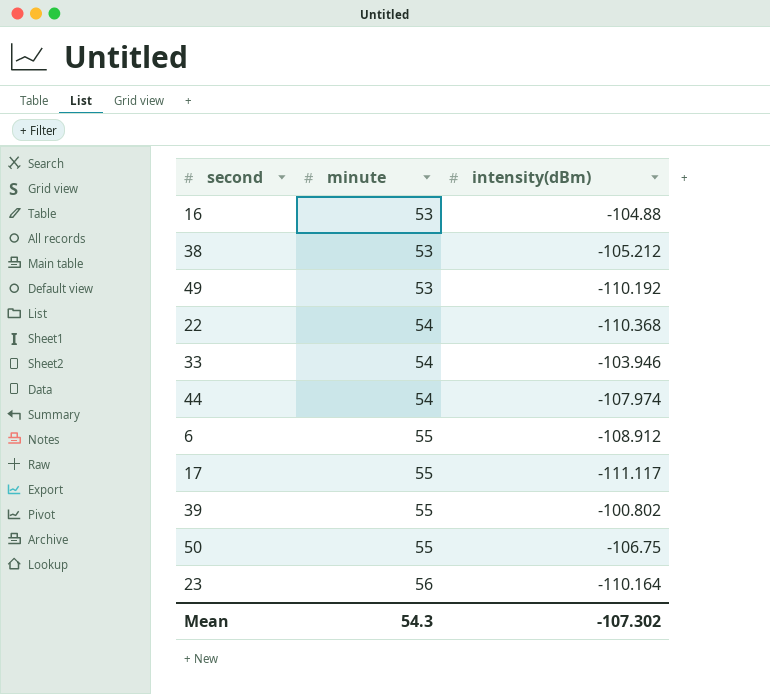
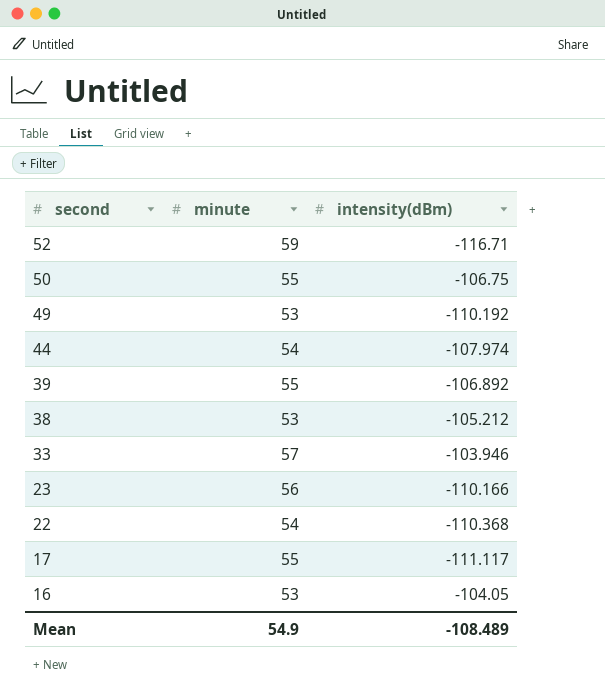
row order: minute ascending -> second descending
row 6: 55 | -108.912 -> none
row 52: none -> 59 | -116.71
39 | intensity(dBm): -100.802 -> -106.892
33 | minute: 54 -> 57
23 | intensity(dBm): -110.164 -> -110.166
16 | intensity(dBm): -104.88 -> -104.05
Mean | minute: 54.3 -> 54.9
Mean | intensity(dBm): -107.302 -> -108.489

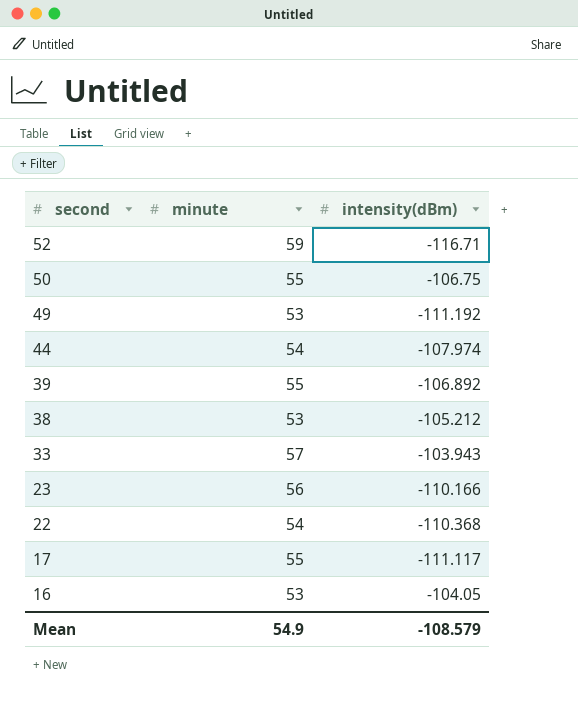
49 | intensity(dBm): -110.192 -> -111.192
33 | intensity(dBm): -103.946 -> -103.943
Mean | intensity(dBm): -108.489 -> -108.579

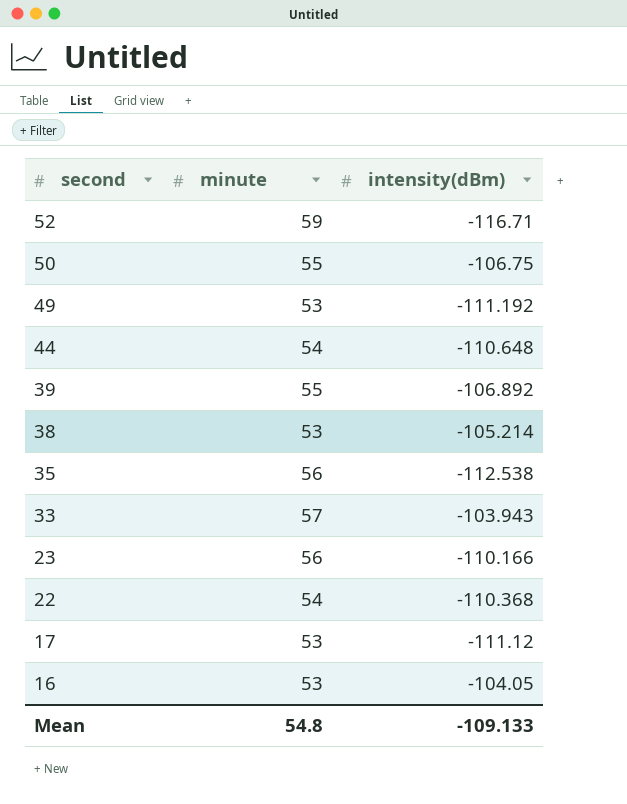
44 | intensity(dBm): -107.974 -> -110.648
38 | intensity(dBm): -105.212 -> -105.214
row 35: none -> 56 | -112.538
17 | minute: 55 -> 53
17 | intensity(dBm): -111.117 -> -111.12
Mean | minute: 54.9 -> 54.8
Mean | intensity(dBm): -108.579 -> -109.133

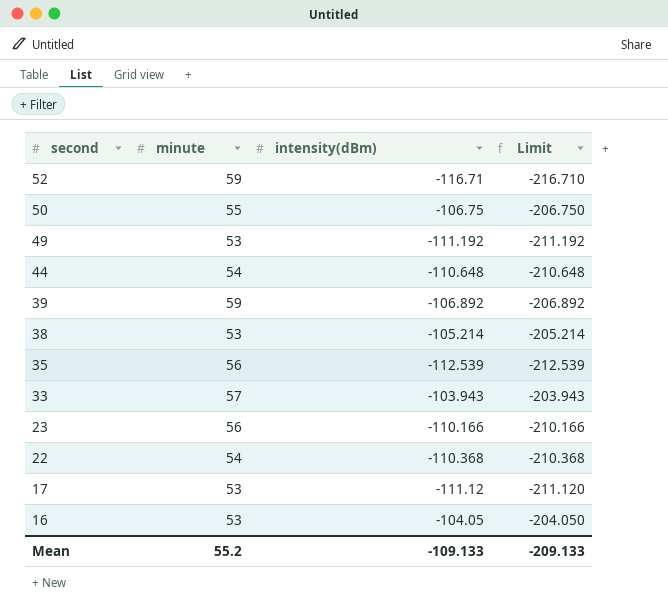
column Limit | formula: none -> [intensity(dBm)] - 100
39 | minute: 55 -> 59
35 | intensity(dBm): -112.538 -> -112.539
Mean | minute: 54.8 -> 55.2

